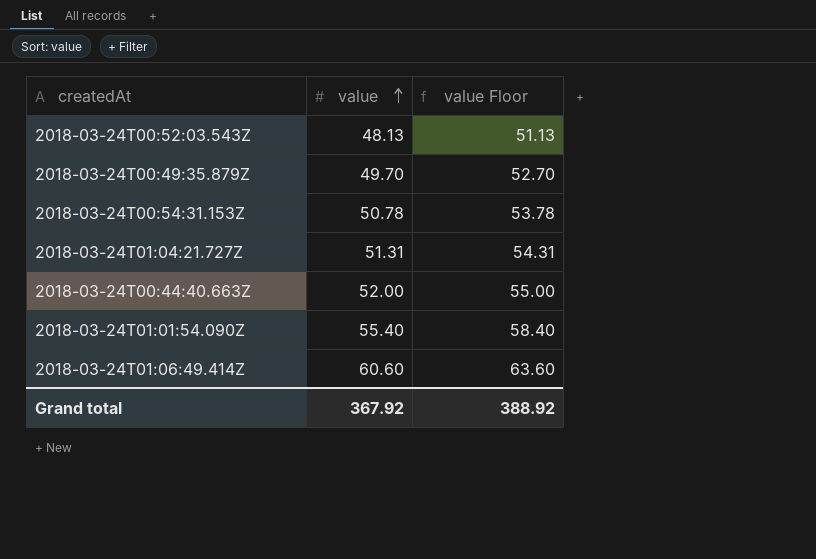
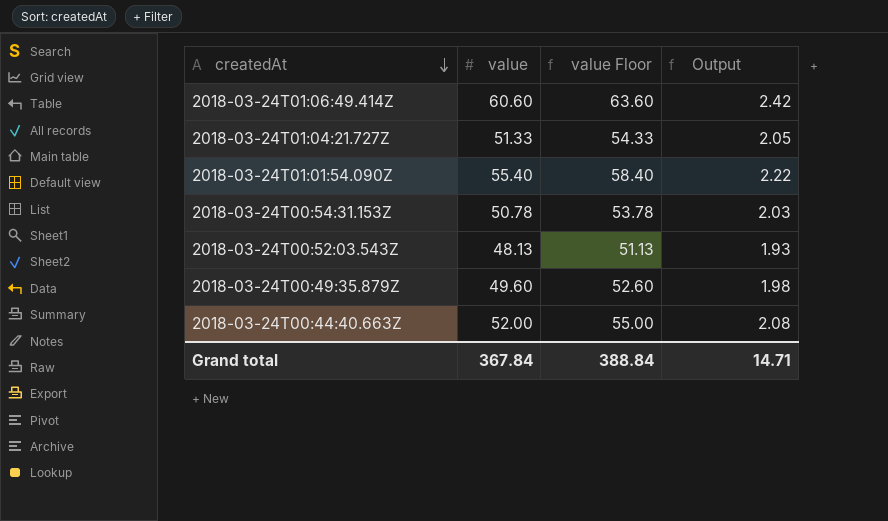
row order: value ascending -> createdAt descending
column Output | formula: none -> [value] * 0.04
2018-03-24T01:04:21.727Z | value: 51.31 -> 51.33
2018-03-24T01:04:21.727Z | value Floor: 54.31 -> 54.33
2018-03-24T00:49:35.879Z | value: 49.70 -> 49.60
2018-03-24T00:49:35.879Z | value Floor: 52.70 -> 52.60
Grand total | value: 367.92 -> 367.84
Grand total | value Floor: 388.92 -> 388.84

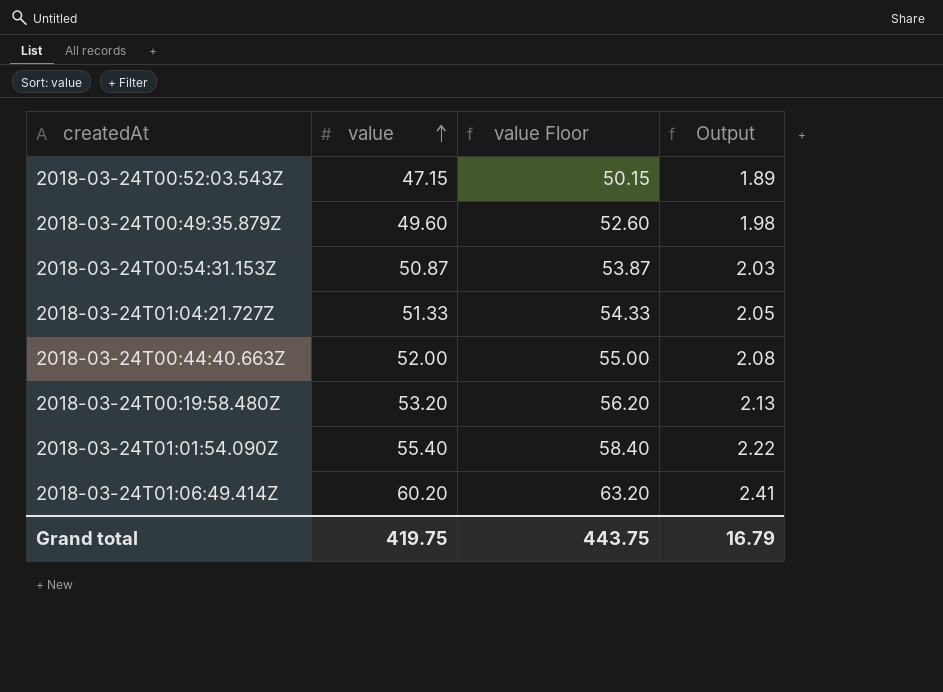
row order: createdAt descending -> value ascending
2018-03-24T00:52:03.543Z | value: 48.13 -> 47.15
2018-03-24T00:52:03.543Z | value Floor: 51.13 -> 50.15
2018-03-24T00:52:03.543Z | Output: 1.93 -> 1.89
2018-03-24T00:54:31.153Z | value: 50.78 -> 50.87
2018-03-24T00:54:31.153Z | value Floor: 53.78 -> 53.87
row 2018-03-24T00:19:58.480Z: none -> 53.20 | 56.20 | 2.13
2018-03-24T01:06:49.414Z | value: 60.60 -> 60.20
2018-03-24T01:06:49.414Z | value Floor: 63.60 -> 63.20
2018-03-24T01:06:49.414Z | Output: 2.42 -> 2.41
Grand total | value: 367.84 -> 419.75
Grand total | value Floor: 388.84 -> 443.75
Grand total | Output: 14.71 -> 16.79

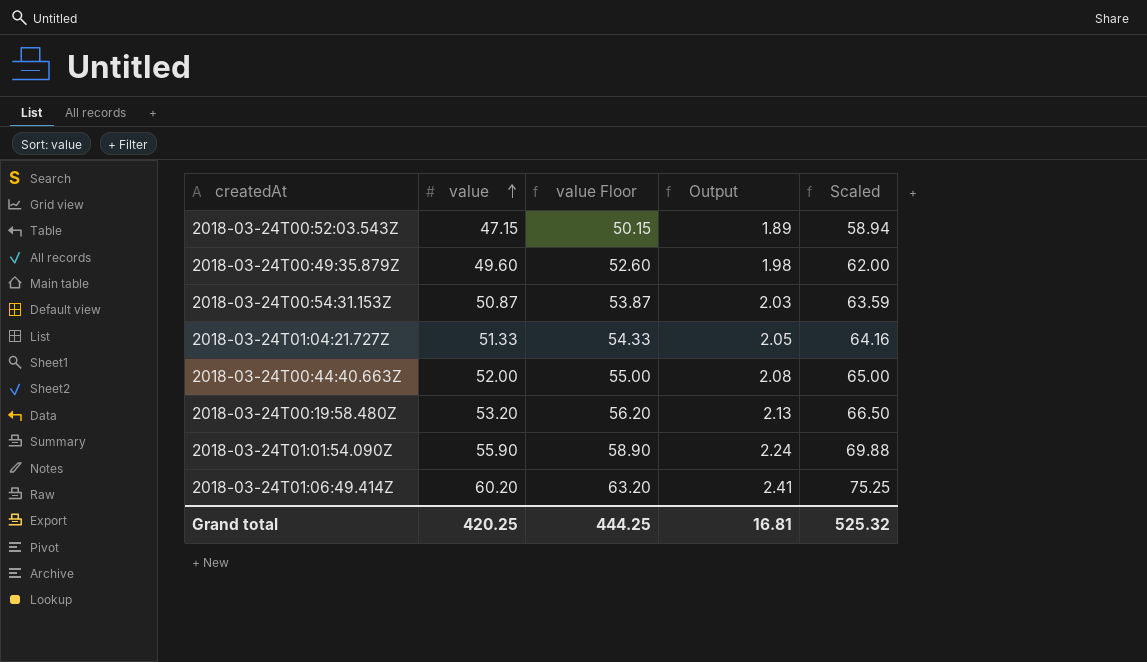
column Scaled | formula: none -> [value] * 1.25
2018-03-24T01:01:54.090Z | value: 55.40 -> 55.90
2018-03-24T01:01:54.090Z | value Floor: 58.40 -> 58.90
2018-03-24T01:01:54.090Z | Output: 2.22 -> 2.24
Grand total | value: 419.75 -> 420.25
Grand total | value Floor: 443.75 -> 444.25
Grand total | Output: 16.79 -> 16.81

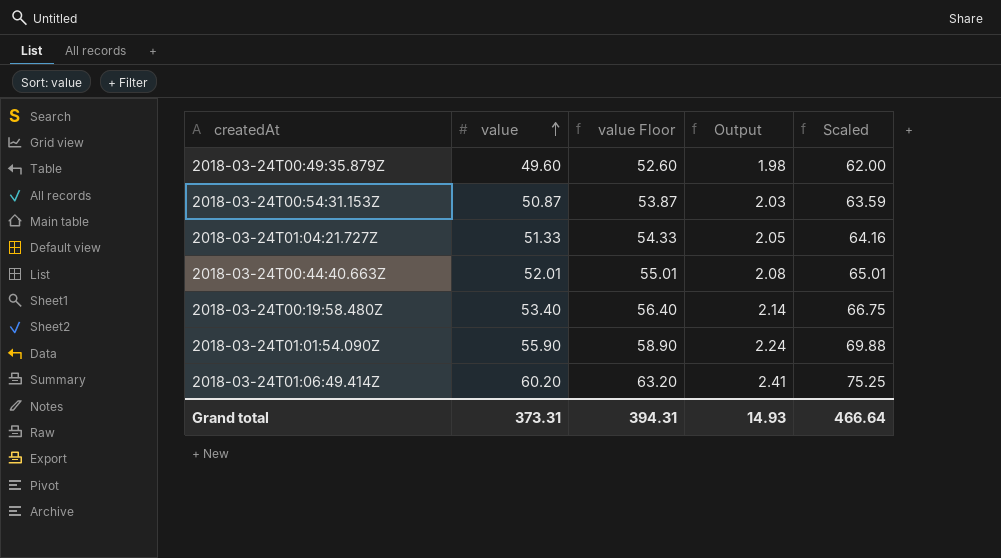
row 2018-03-24T00:52:03.543Z: 47.15 | 50.15 | 1.89 | 58.94 -> none
2018-03-24T00:44:40.663Z | value: 52.00 -> 52.01
2018-03-24T00:44:40.663Z | value Floor: 55.00 -> 55.01
2018-03-24T00:44:40.663Z | Scaled: 65.00 -> 65.01
2018-03-24T00:19:58.480Z | value: 53.20 -> 53.40
2018-03-24T00:19:58.480Z | value Floor: 56.20 -> 56.40
2018-03-24T00:19:58.480Z | Output: 2.13 -> 2.14
2018-03-24T00:19:58.480Z | Scaled: 66.50 -> 66.75
Grand total | value: 420.25 -> 373.31
Grand total | value Floor: 444.25 -> 394.31
Grand total | Output: 16.81 -> 14.93
Grand total | Scaled: 525.32 -> 466.64

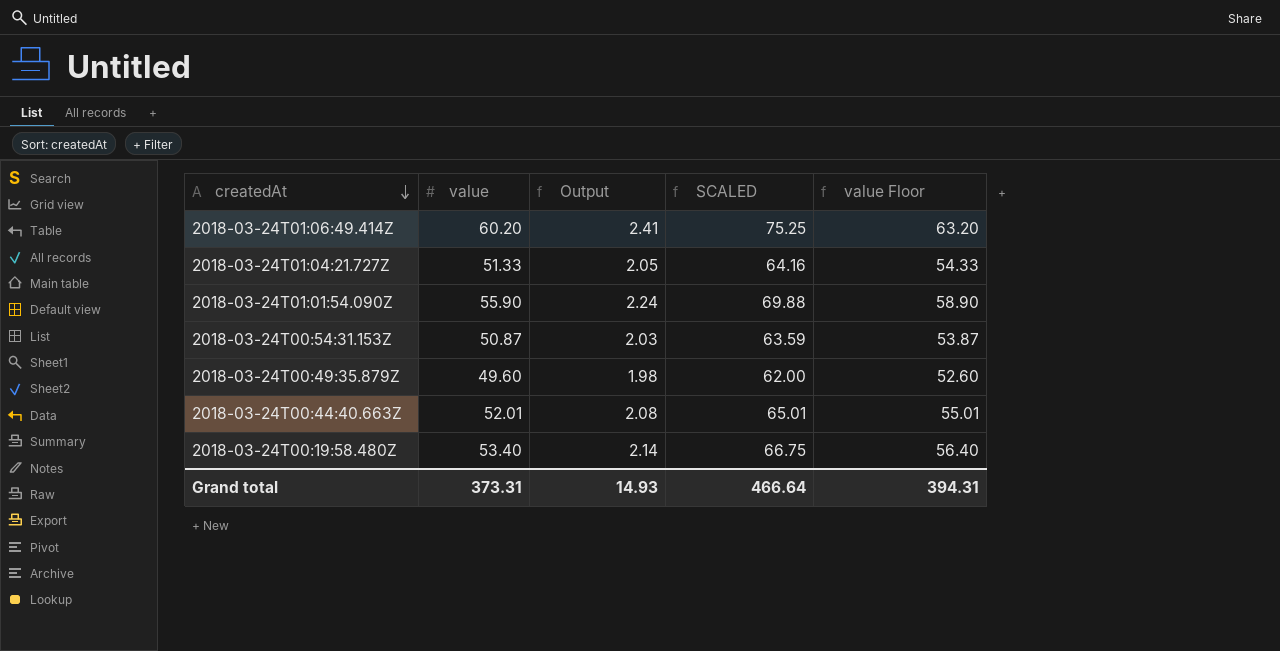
row order: value ascending -> createdAt descending
column name: Scaled -> SCALED
column value Floor | position: 3 -> 5

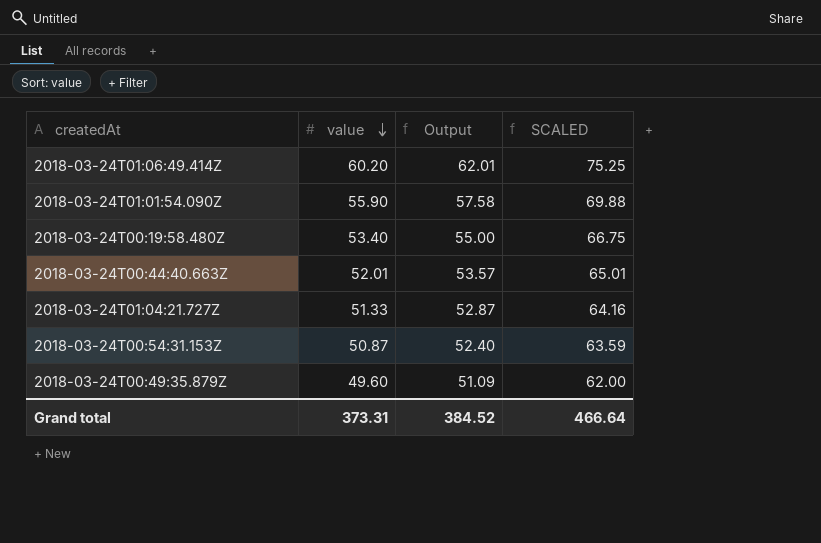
row order: createdAt descending -> value descending
column value Floor | formula: [value] + 3 -> none
column Output | formula: [value] * 0.04 -> [value] * 1.03
Grand total | Output: 14.93 -> 384.52

